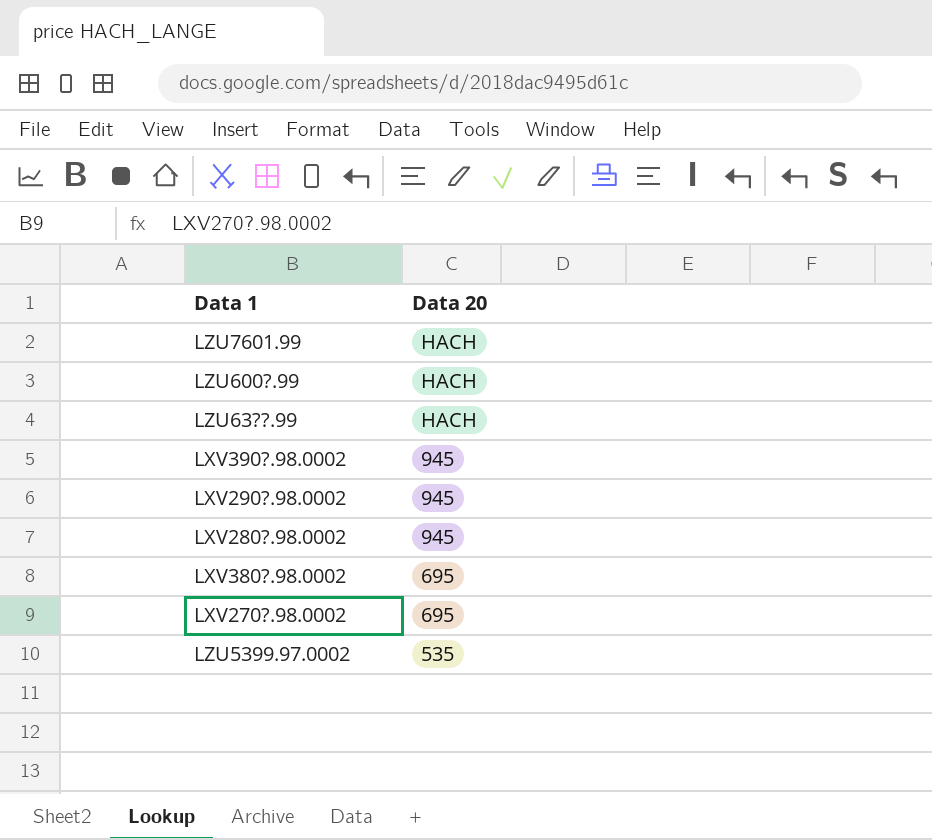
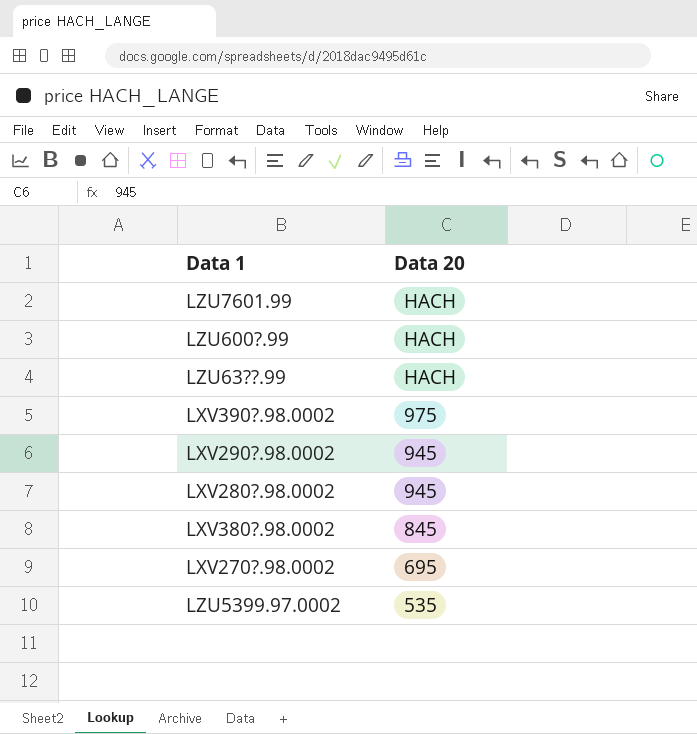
LXV390?.98.0002 | Data 20: 945 -> 975
LXV380?.98.0002 | Data 20: 695 -> 845

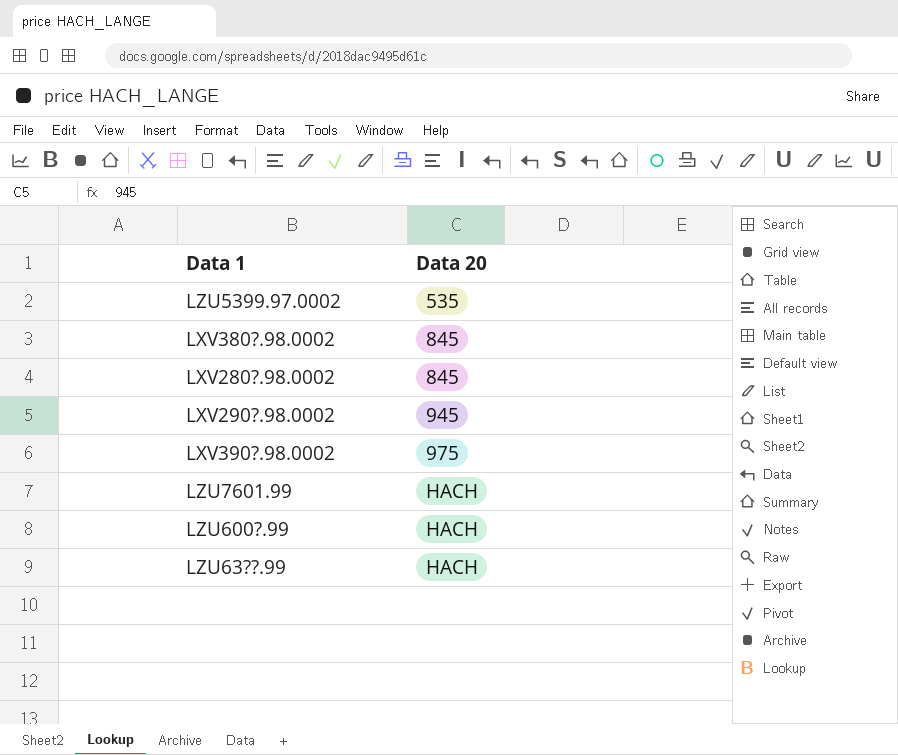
row order: Data 20 descending -> Data 20 ascending
row LXV270?.98.0002: 695 -> none
LXV280?.98.0002 | Data 20: 945 -> 845

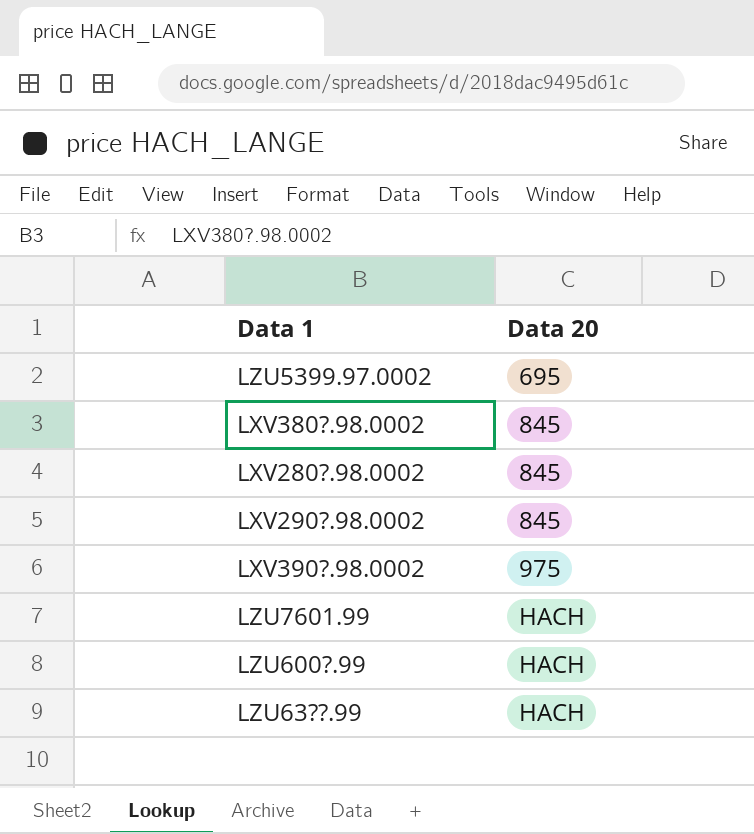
LZU5399.97.0002 | Data 20: 535 -> 695
LXV290?.98.0002 | Data 20: 945 -> 845

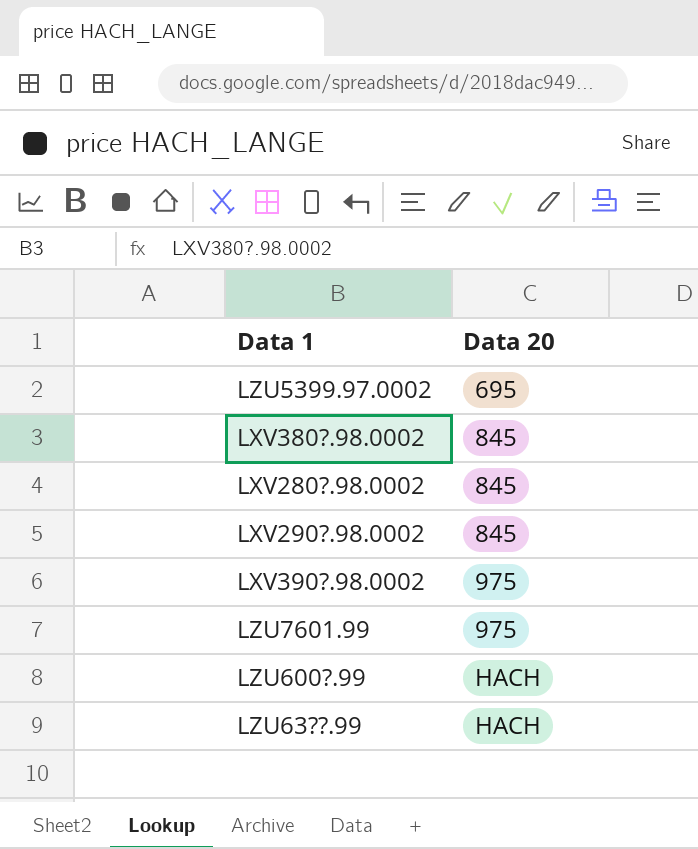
LZU7601.99 | Data 20: HACH -> 975

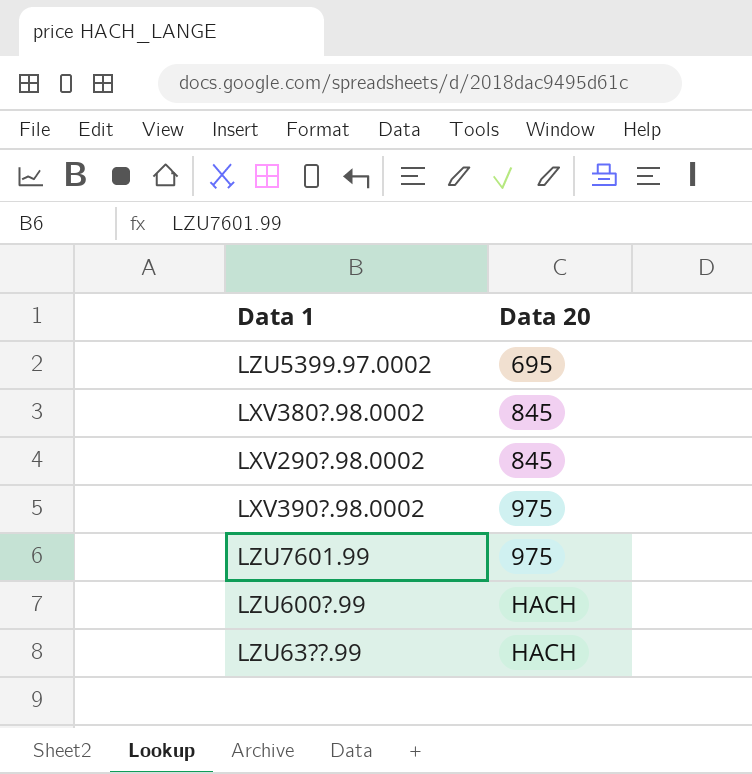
row LXV280?.98.0002: 845 -> none

